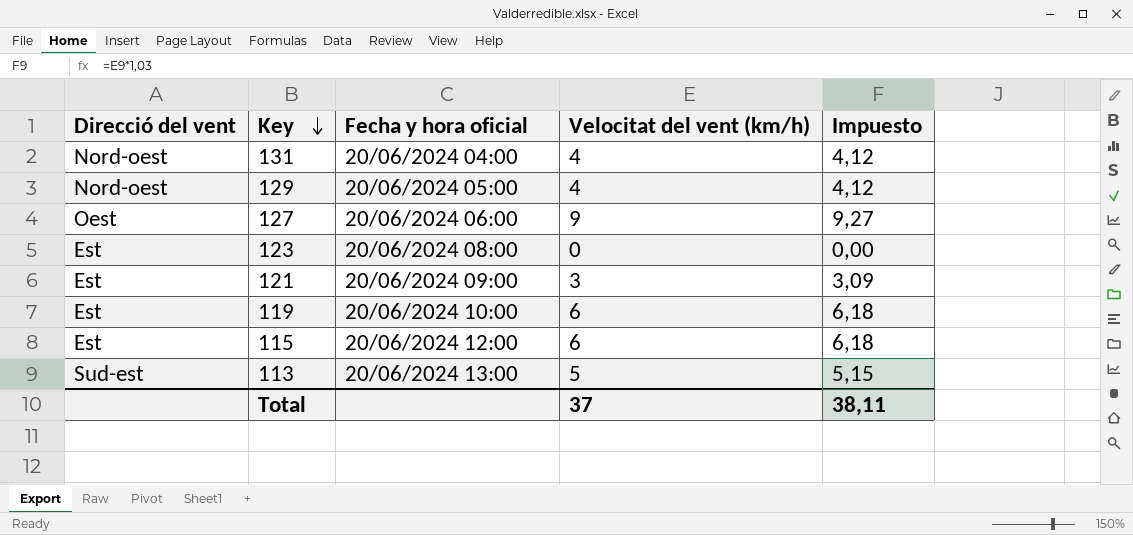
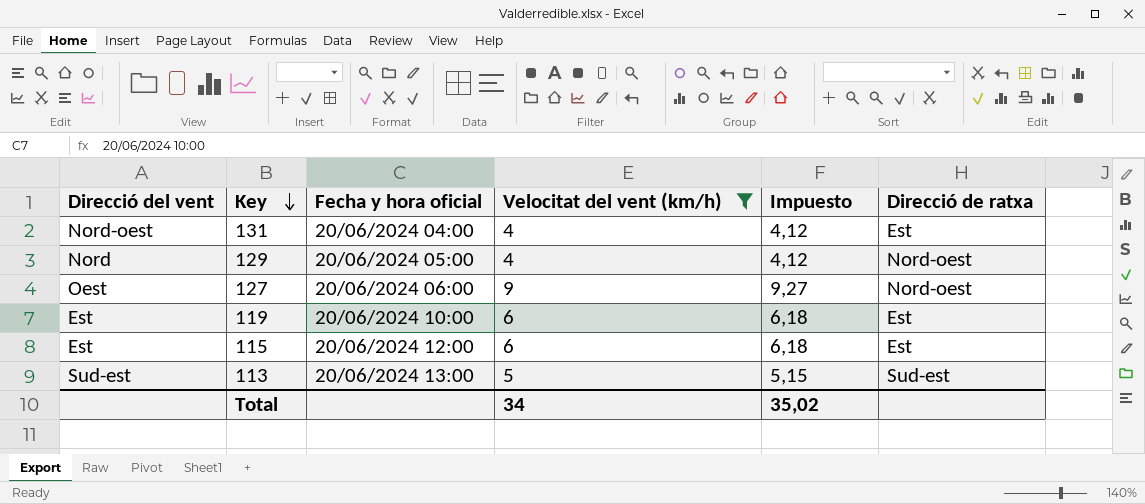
filter: none -> Velocitat del vent (km/h) >= 4
column Direcció de ratxa | position: none -> 6
129 | Direcció del vent: Nord-oest -> Nord
Total | Velocitat del vent (km/h): 37 -> 34
Total | Impuesto: 38,11 -> 35,02

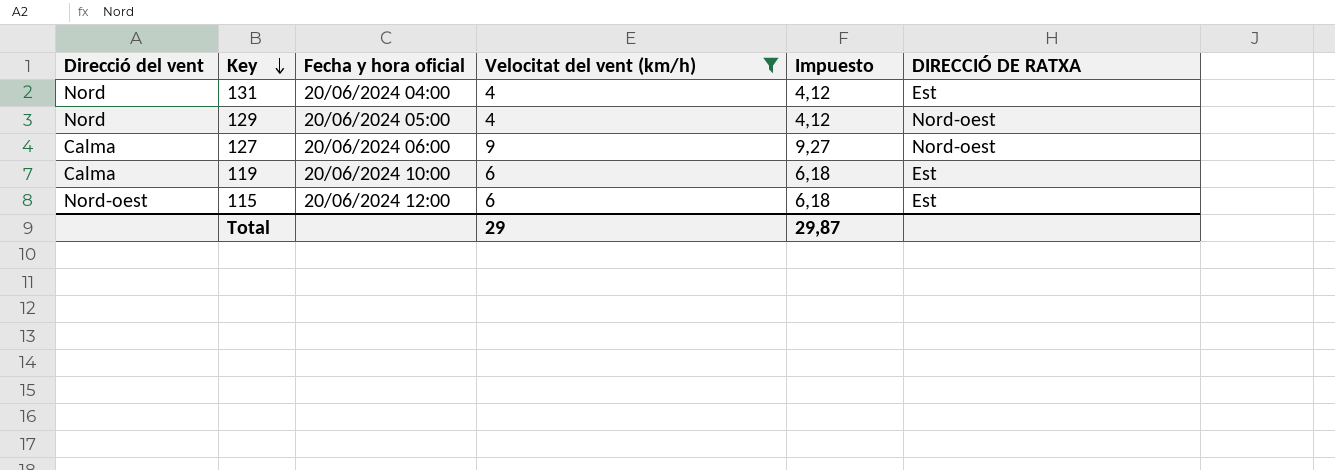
column name: Direcció de ratxa -> DIRECCIÓ DE RATXA
row 113: Sud-est | 20/06/2024 13:00 | 5 | 5,15 | Sud-est -> none
131 | Direcció del vent: Nord-oest -> Nord
127 | Direcció del vent: Oest -> Calma
119 | Direcció del vent: Est -> Calma
115 | Direcció del vent: Est -> Nord-oest
Total | Velocitat del vent (km/h): 34 -> 29
Total | Impuesto: 35,02 -> 29,87

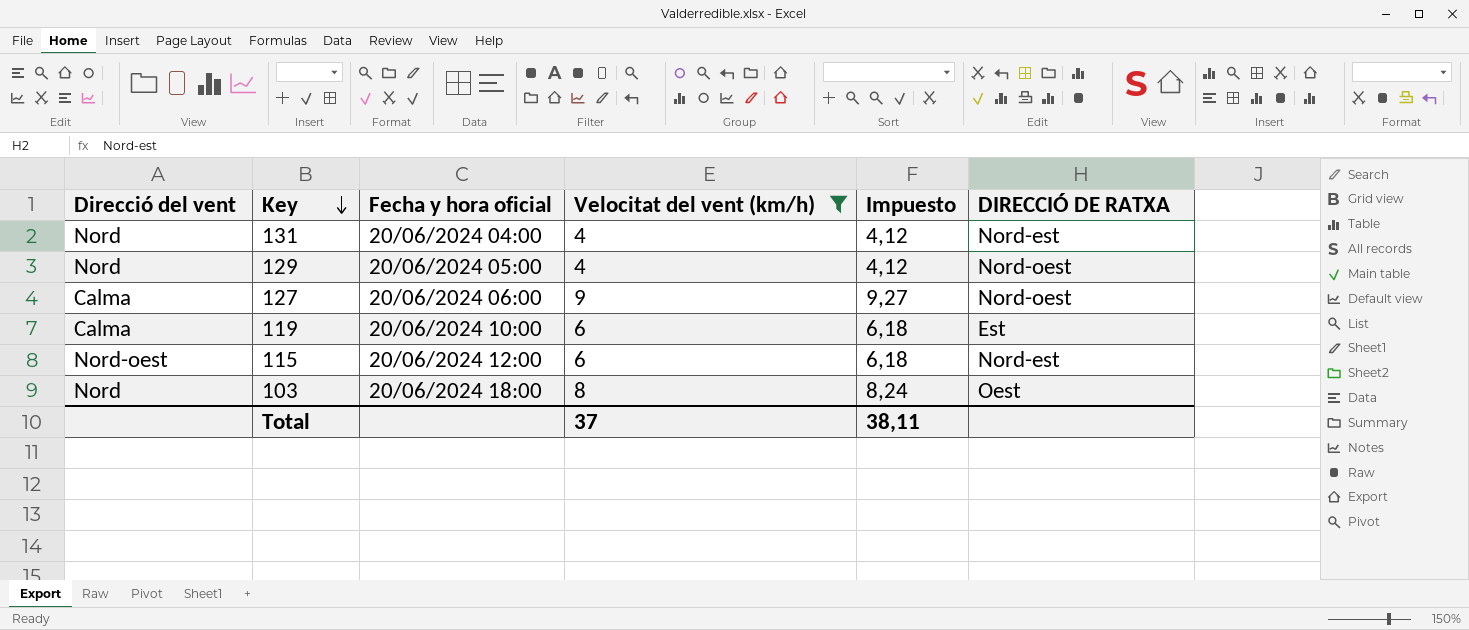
131 | DIRECCIÓ DE RATXA: Est -> Nord-est
115 | DIRECCIÓ DE RATXA: Est -> Nord-est
row 103: none -> Nord | 20/06/2024 18:00 | 8 | 8,24 | Oest
Total | Velocitat del vent (km/h): 29 -> 37
Total | Impuesto: 29,87 -> 38,11

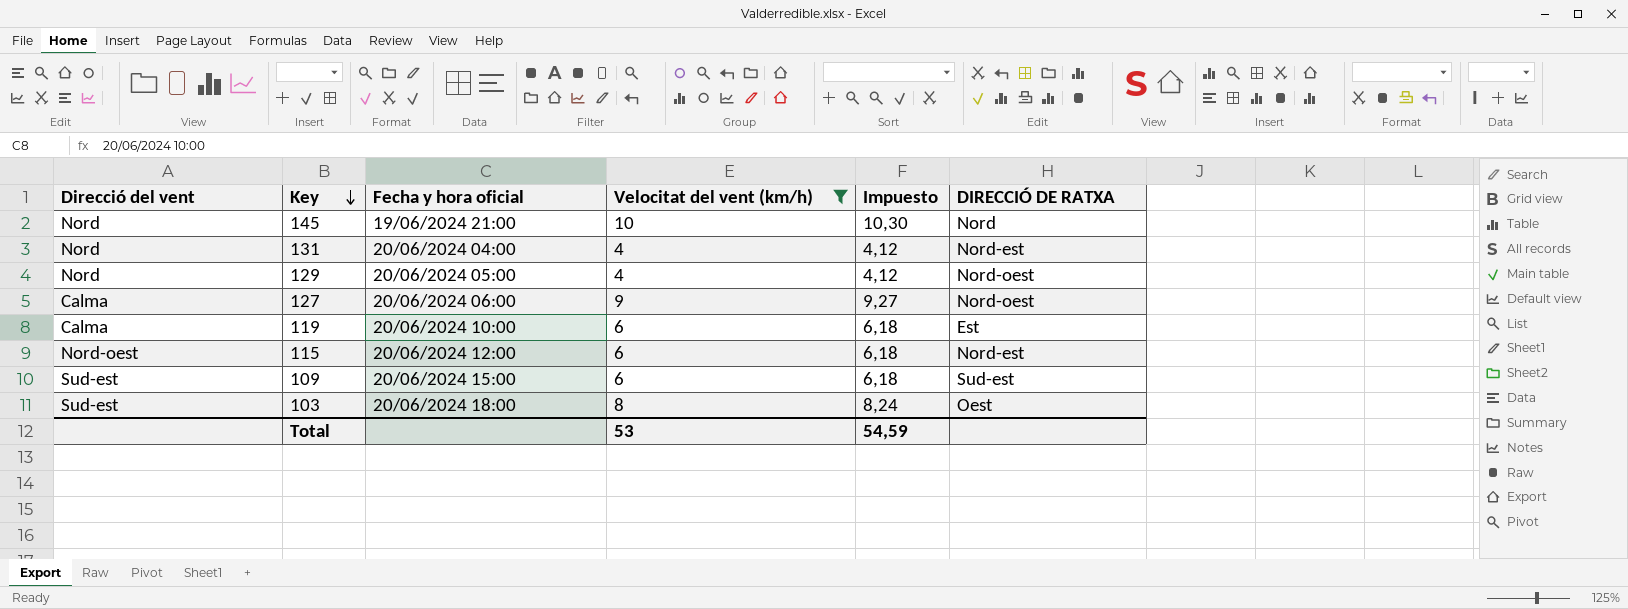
row 145: none -> Nord | 19/06/2024 21:00 | 10 | 10,30 | Nord
row 109: none -> Sud-est | 20/06/2024 15:00 | 6 | 6,18 | Sud-est
103 | Direcció del vent: Nord -> Sud-est
Total | Velocitat del vent (km/h): 37 -> 53
Total | Impuesto: 38,11 -> 54,59

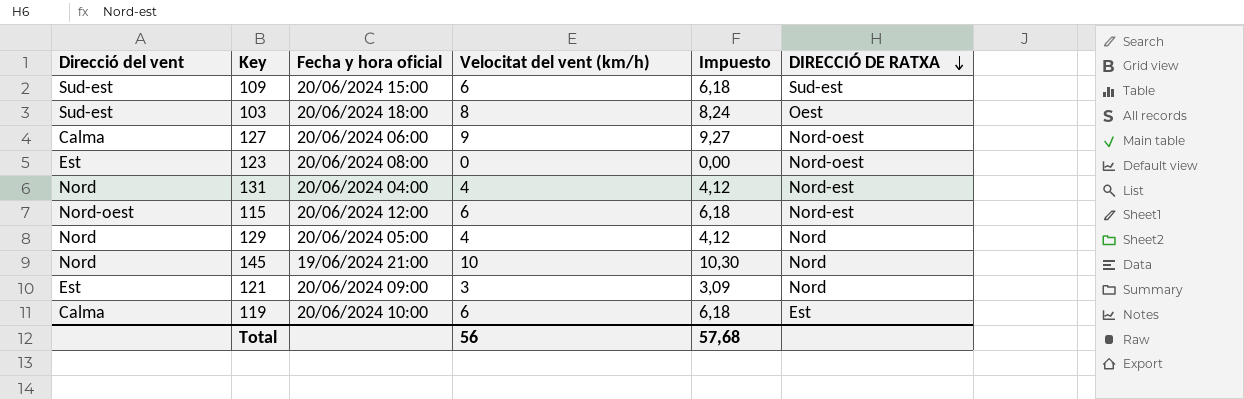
filter: Velocitat del vent (km/h) >= 4 -> none
row order: Key descending -> DIRECCIÓ DE RATXA descending
129 | DIRECCIÓ DE RATXA: Nord-oest -> Nord
Total | Velocitat del vent (km/h): 53 -> 56
Total | Impuesto: 54,59 -> 57,68

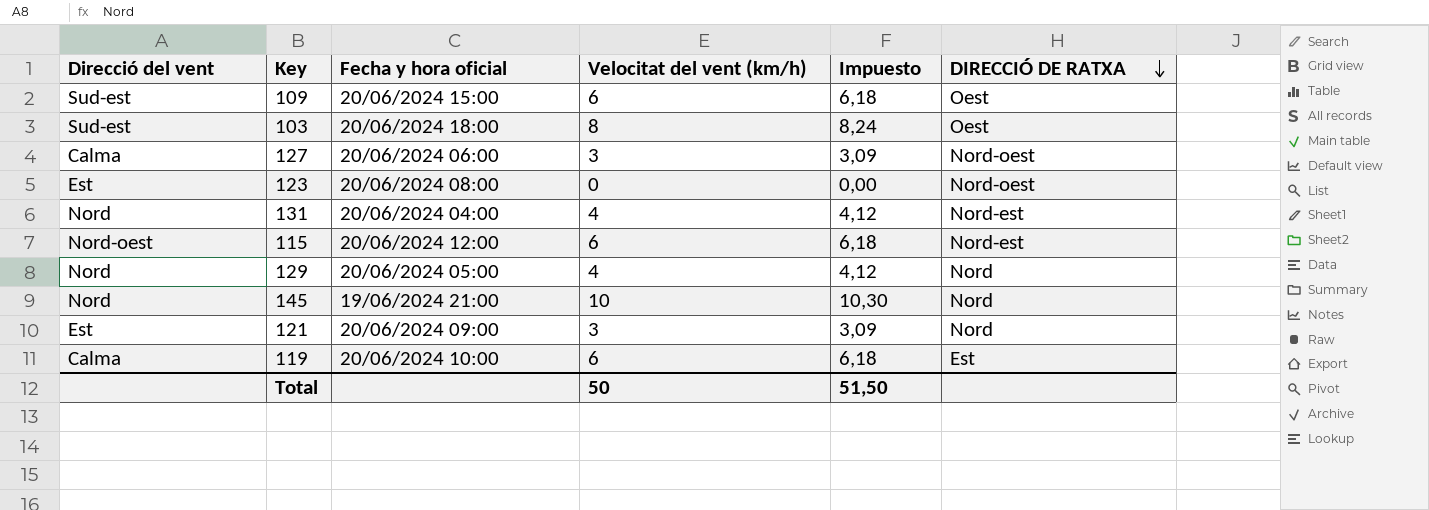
109 | DIRECCIÓ DE RATXA: Sud-est -> Oest
127 | Velocitat del vent (km/h): 9 -> 3
127 | Impuesto: 9,27 -> 3,09
Total | Velocitat del vent (km/h): 56 -> 50
Total | Impuesto: 57,68 -> 51,50

